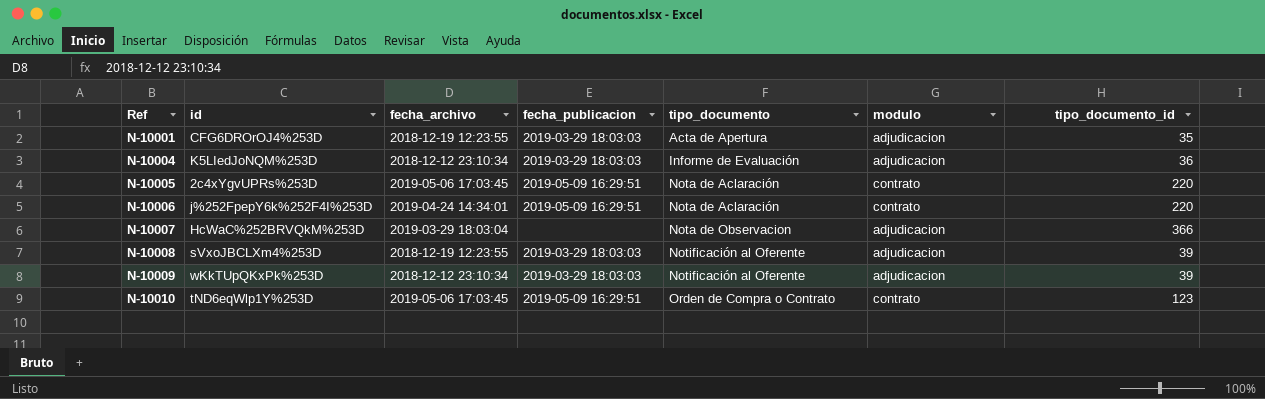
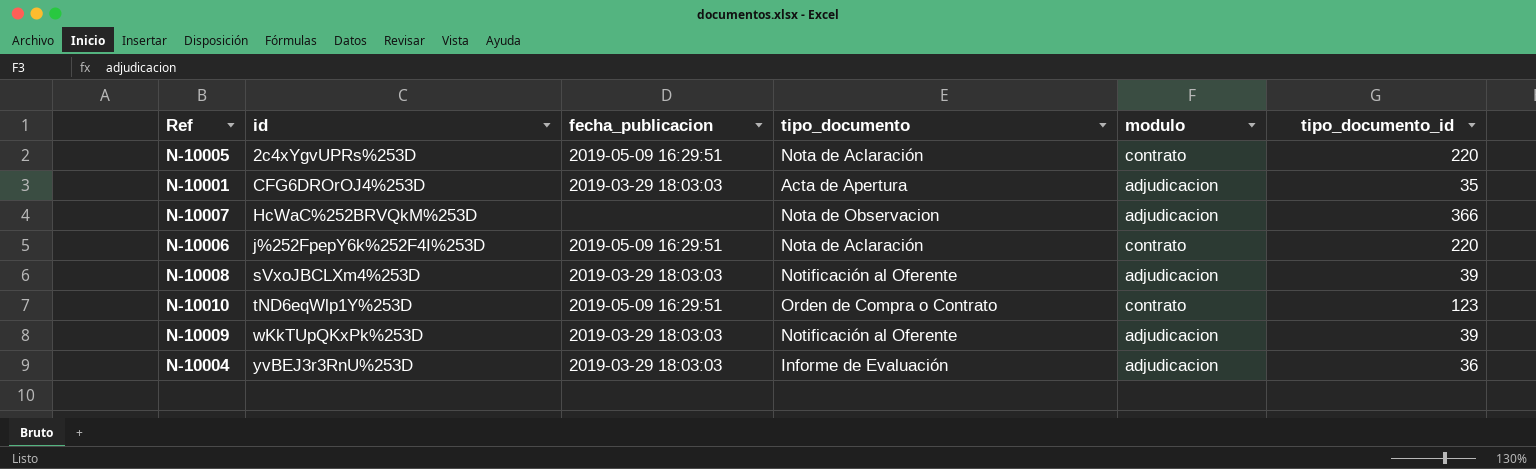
row order: Ref ascending -> id ascending
column fecha_archivo | position: 3 -> none
N-10004 | id: K5LIedJoNQM%253D -> yvBEJ3r3RnU%253D

